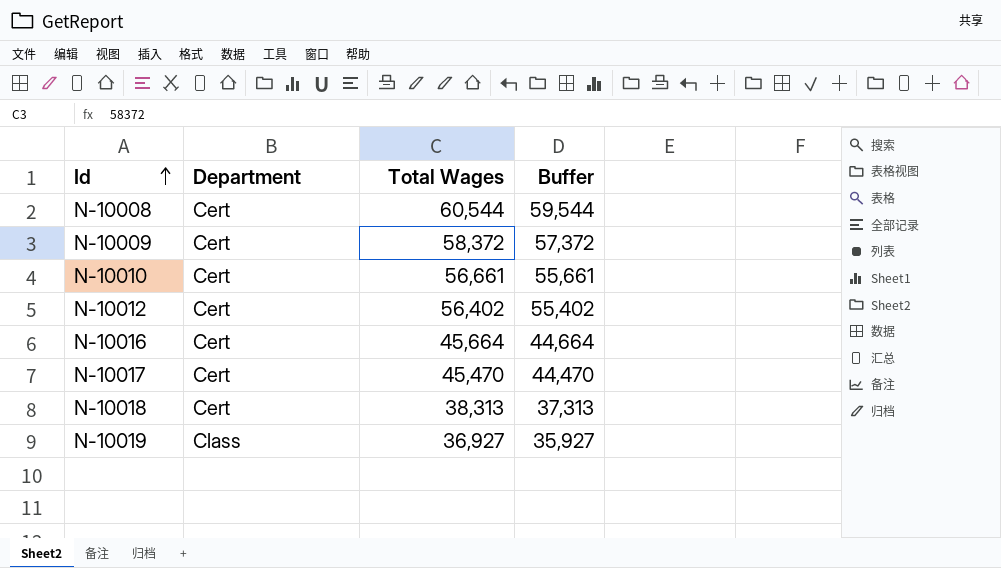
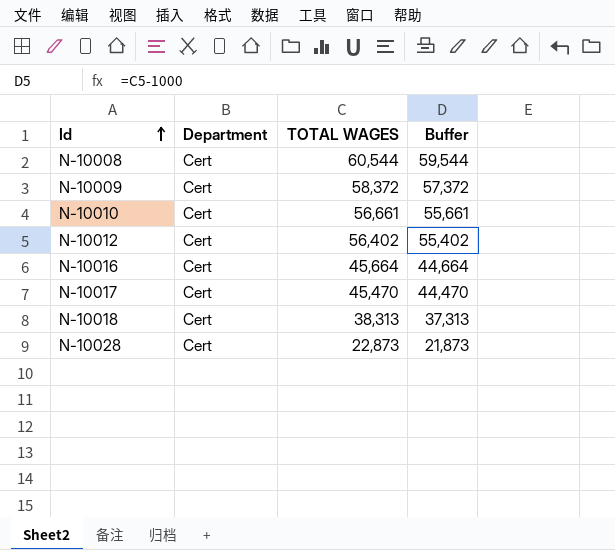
column name: Total Wages -> TOTAL WAGES
row N-10019: Class | 36,927 | 35,927 -> none
row N-10028: none -> Cert | 22,873 | 21,873

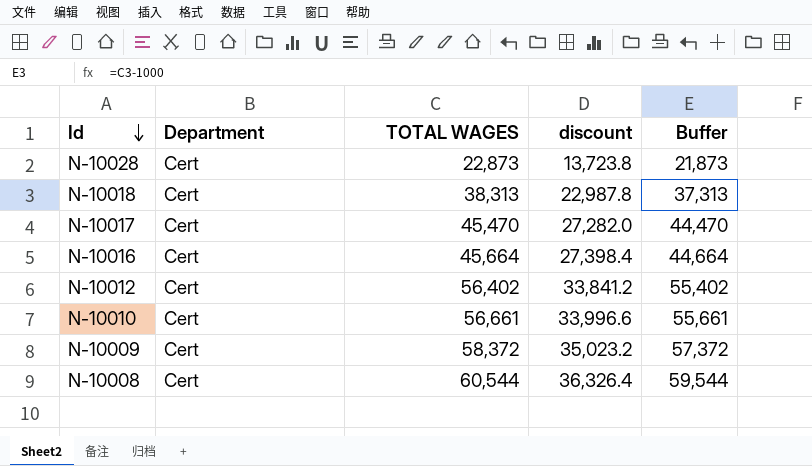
row order: Id ascending -> Id descending
column discount | formula: none -> [TOTAL WAGES] * 0.6

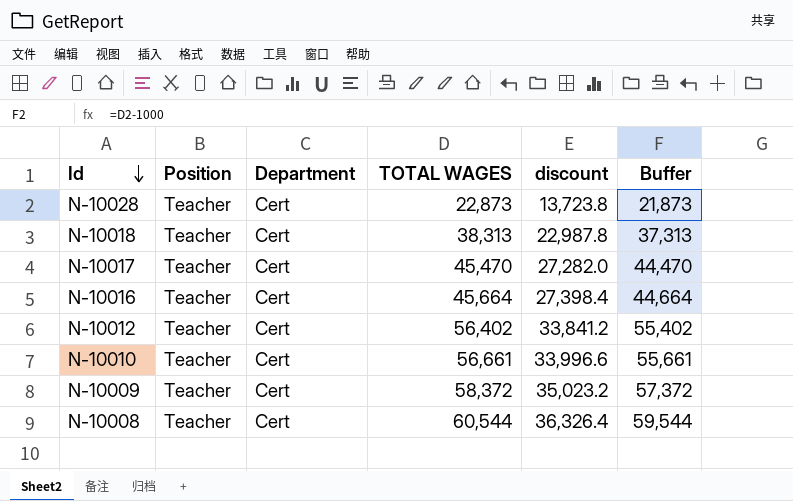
column Position | position: none -> 2

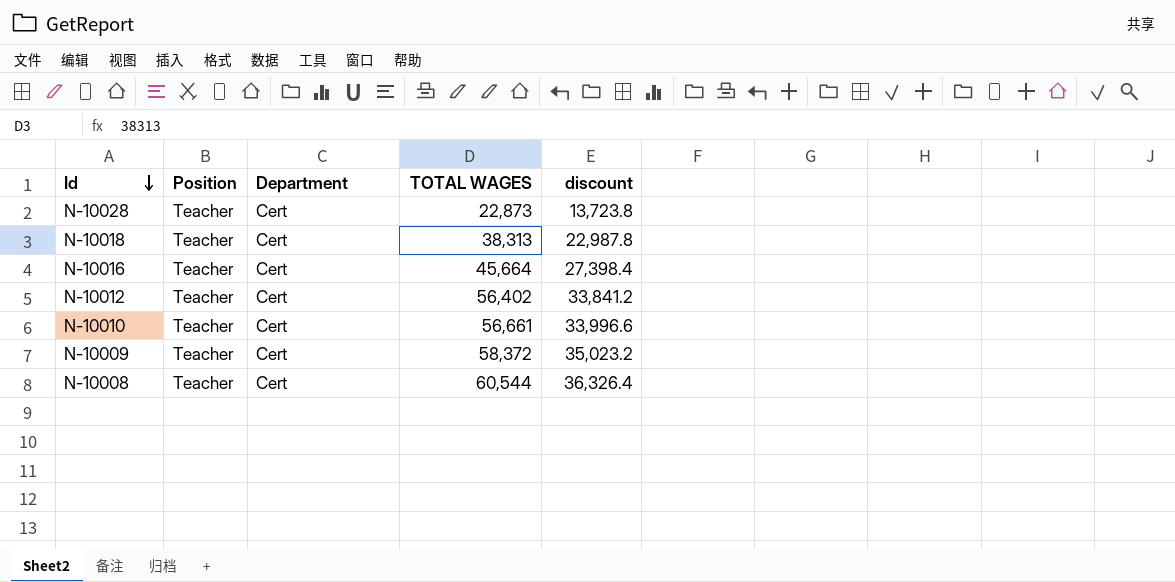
column Buffer | formula: [TOTAL WAGES] - 1000 -> none
row N-10017: Teacher | Cert | 45,470 | 27,282.0 | 44,470 -> none

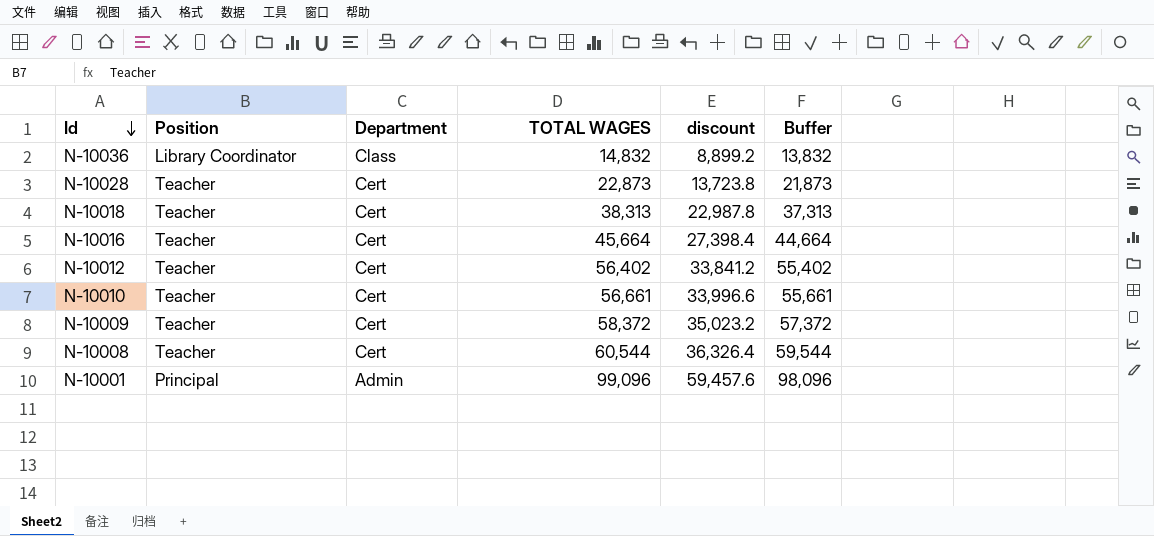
column Buffer | formula: none -> [TOTAL WAGES] - 1000
row N-10036: none -> Library Coordinator | Class | 14,832 | 8,899.2 | 13,832
row N-10001: none -> Principal | Admin | 99,096 | 59,457.6 | 98,096

